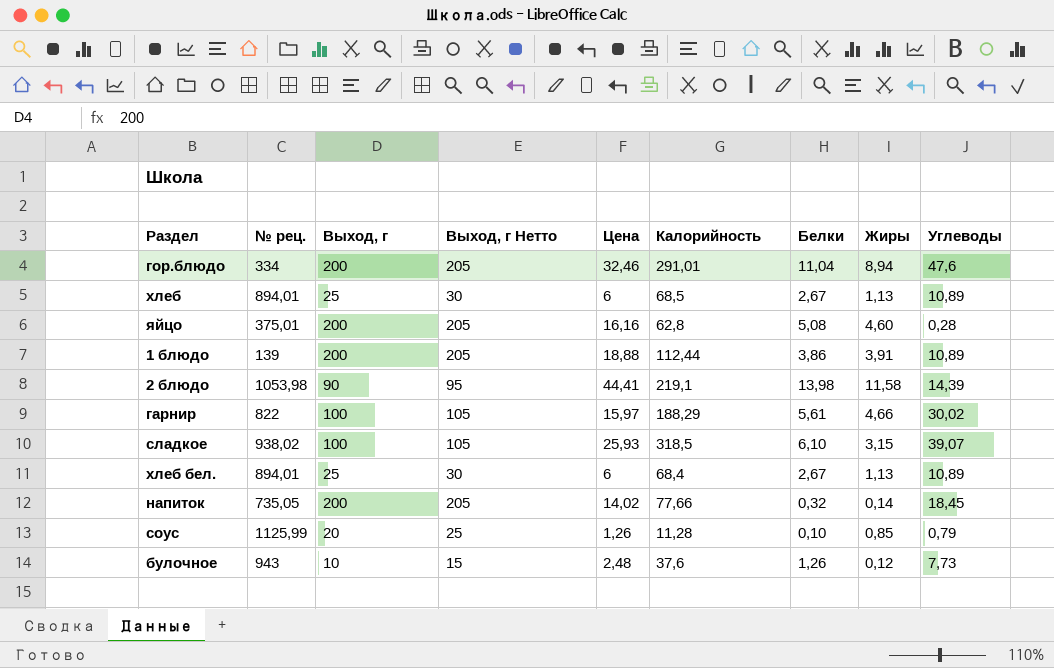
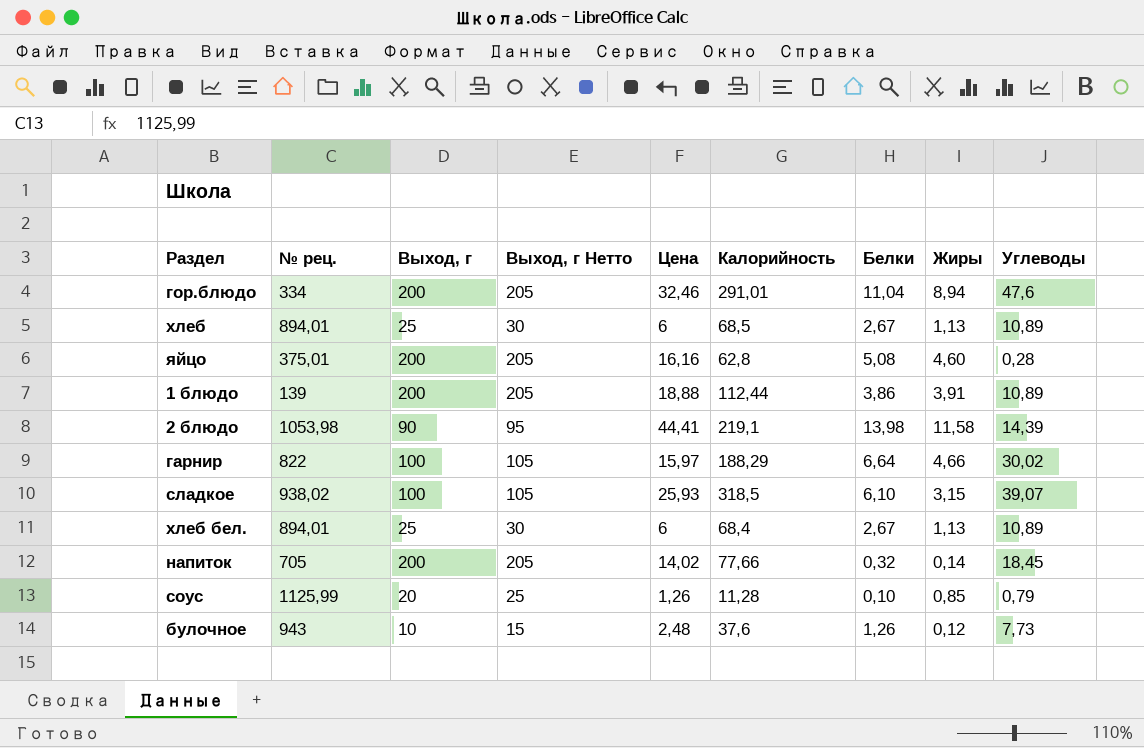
гарнир | Белки: 5,61 -> 6,64
напиток | № рец.: 735,05 -> 705

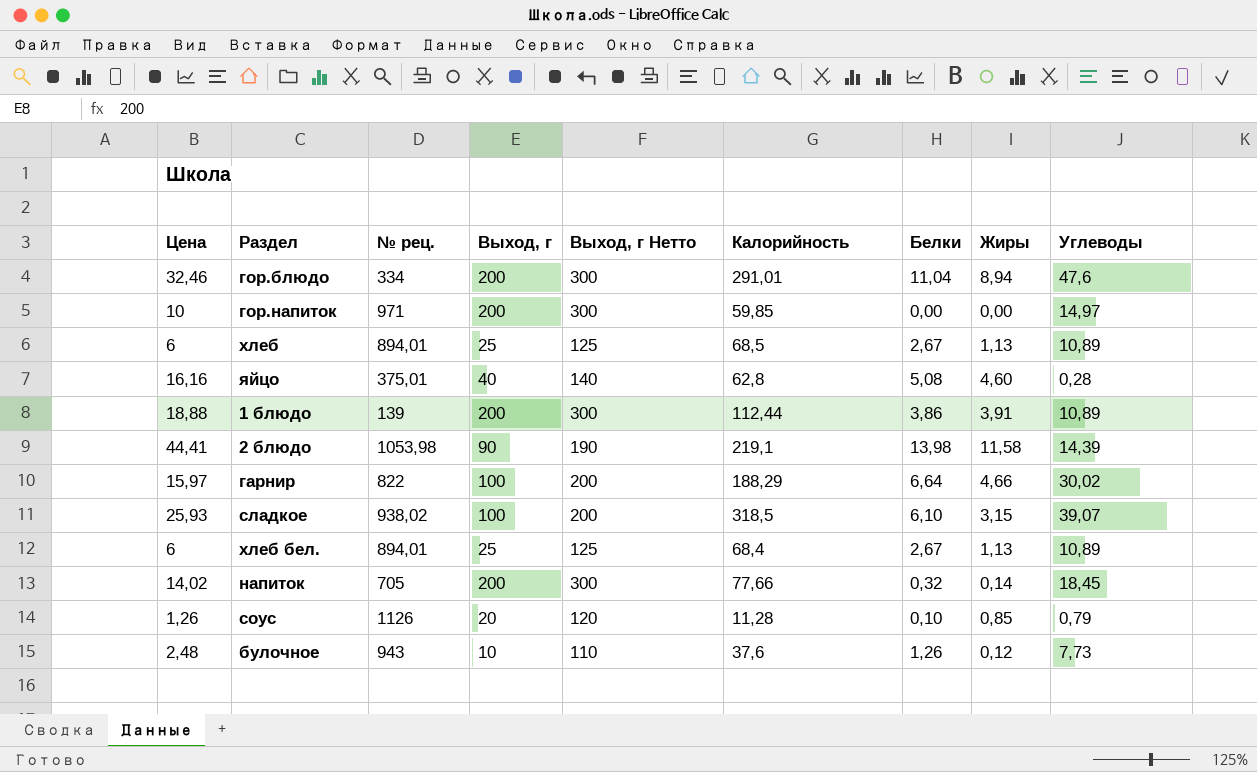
column Цена | position: 5 -> 1
column Выход, г Нетто | formula: [Выход, г] + 5 -> [Выход, г] + 100
row гор.напиток: none -> 10 | 971 | 200 | 300 | 59,85 | 0,00 | 0,00 | 14,97
яйцо | Выход, г: 200 -> 40
соус | № рец.: 1125,99 -> 1126

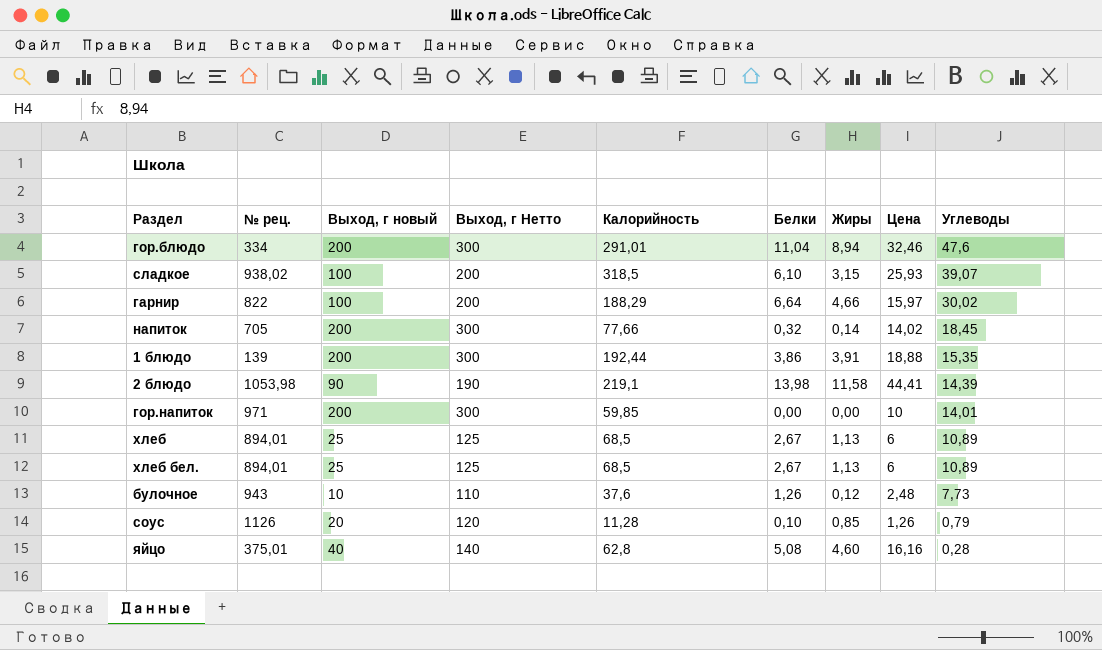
row order: none -> Углеводы descending
column name: Выход, г -> Выход, г новый
column Цена | position: 1 -> 8
1 блюдо | Калорийность: 112,44 -> 192,44
1 блюдо | Углеводы: 10,89 -> 15,35
гор.напиток | Углеводы: 14,97 -> 14,01
хлеб бел. | Калорийность: 68,4 -> 68,5

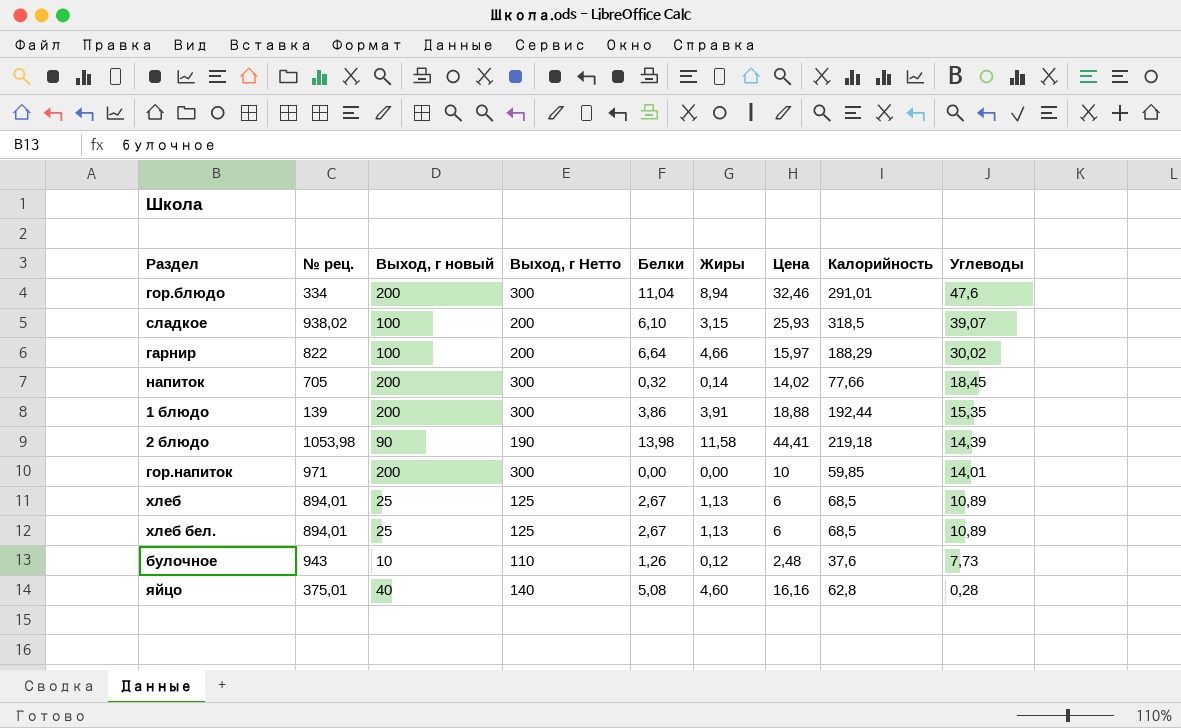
column Калорийность | position: 5 -> 8
row соус: 1126 | 20 | 120 | 11,28 | 0,10 | 0,85 | 1,26 | 0,79 -> none
2 блюдо | Калорийность: 219,1 -> 219,18

